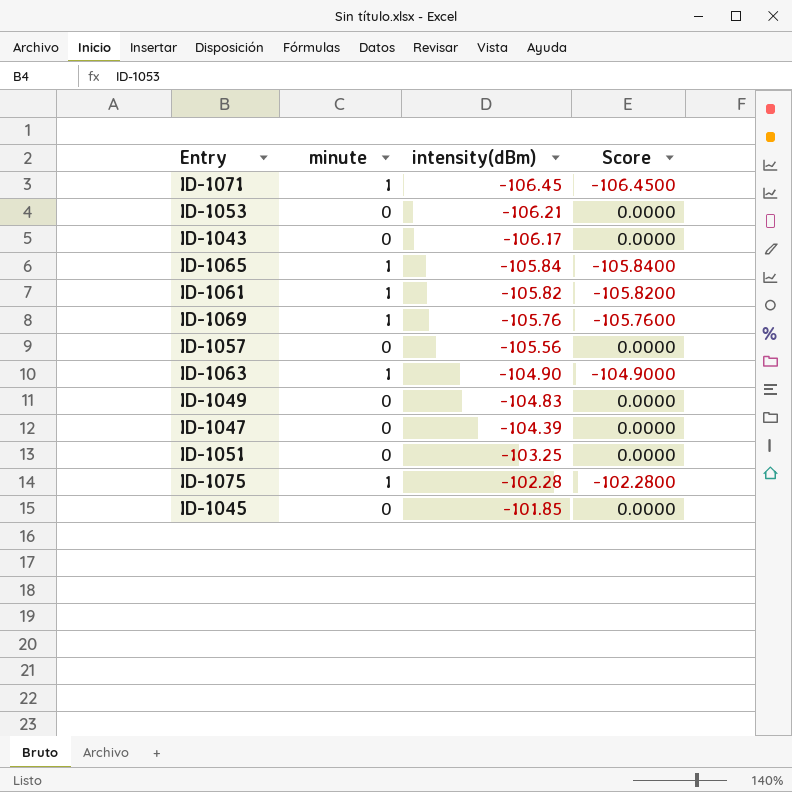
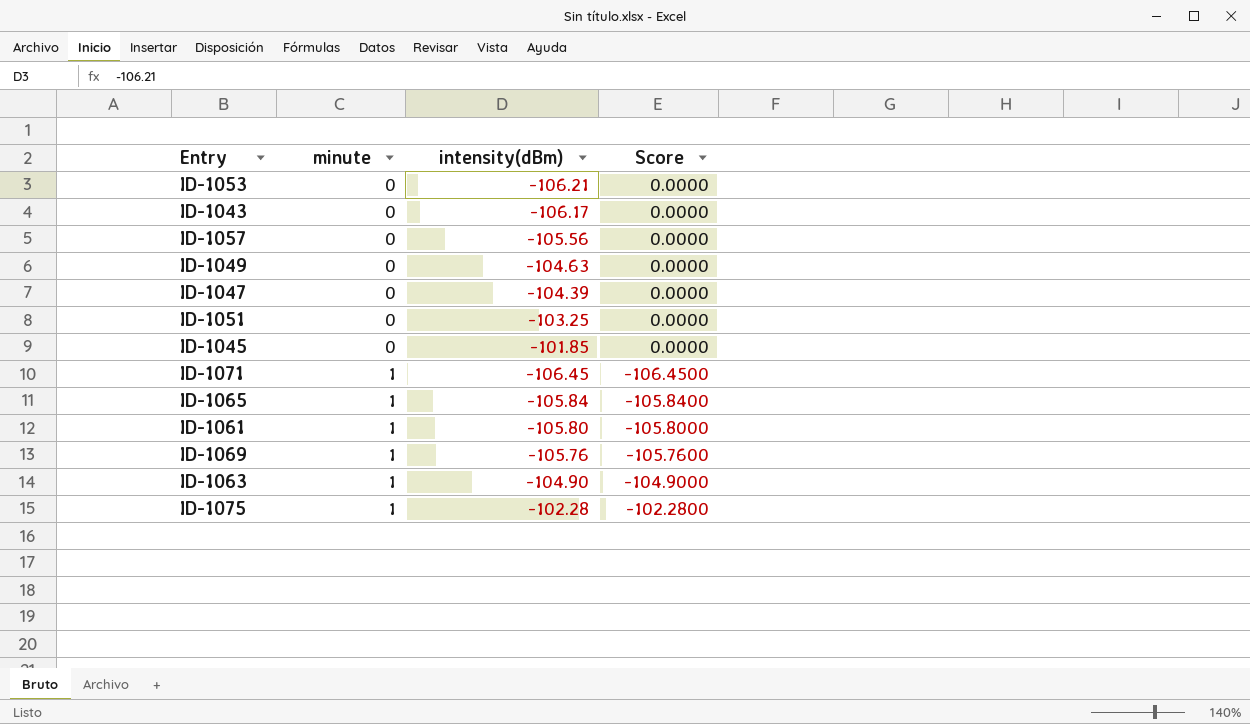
row order: intensity(dBm) ascending -> minute ascending
ID-1049 | intensity(dBm): -104.83 -> -104.63
ID-1061 | intensity(dBm): -105.82 -> -105.80
ID-1061 | Score: -105.8200 -> -105.8000

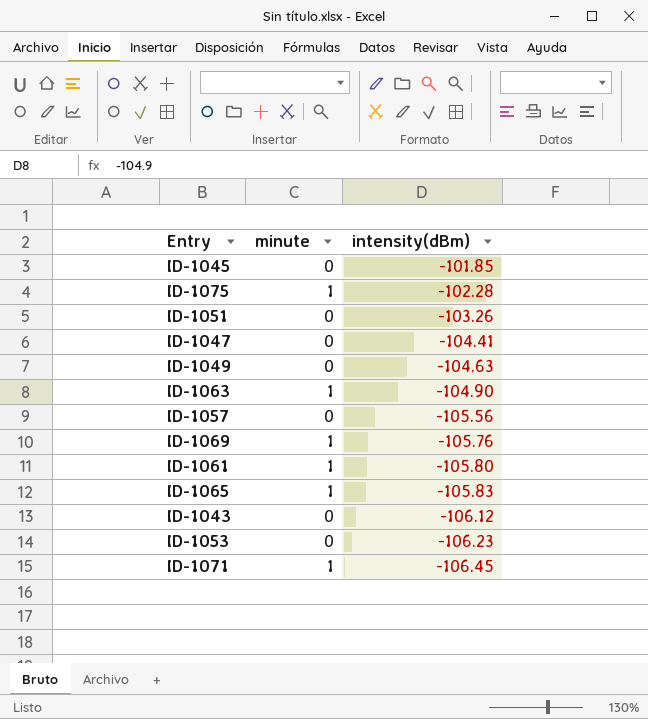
row order: minute ascending -> intensity(dBm) descending
column Score | formula: [minute] * [intensity(dBm)] -> none
ID-1051 | intensity(dBm): -103.25 -> -103.26
ID-1047 | intensity(dBm): -104.39 -> -104.41
ID-1065 | intensity(dBm): -105.84 -> -105.83
ID-1043 | intensity(dBm): -106.17 -> -106.12
ID-1053 | intensity(dBm): -106.21 -> -106.23

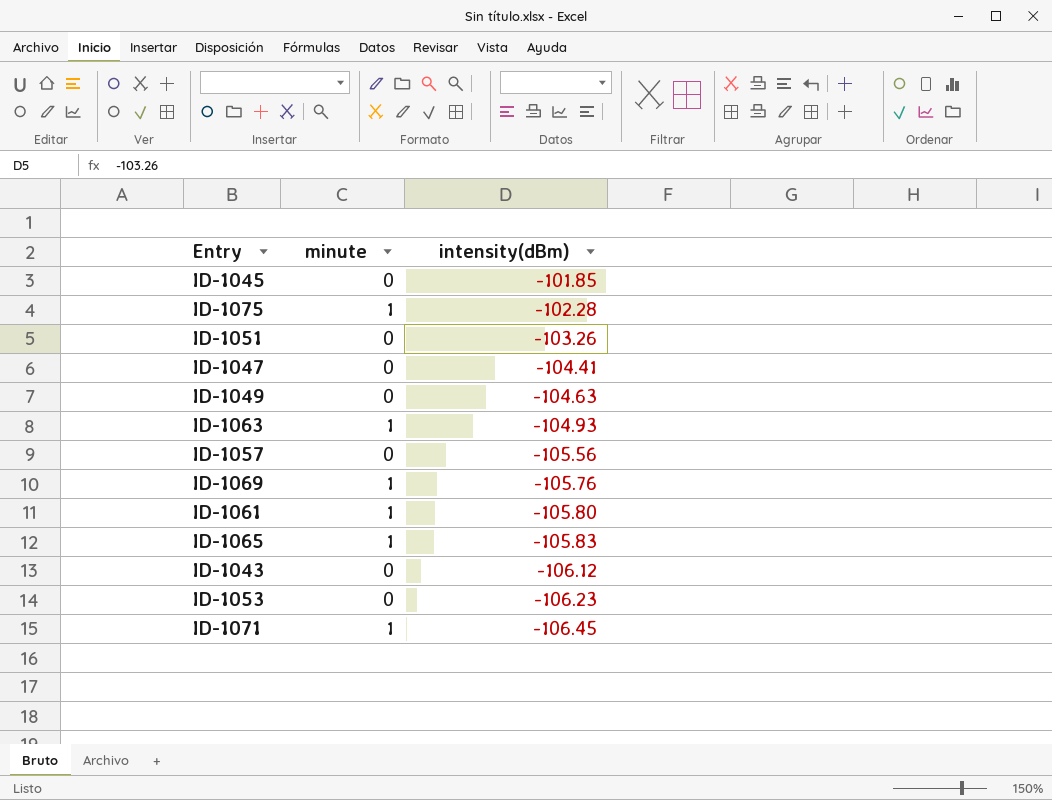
ID-1063 | intensity(dBm): -104.90 -> -104.93

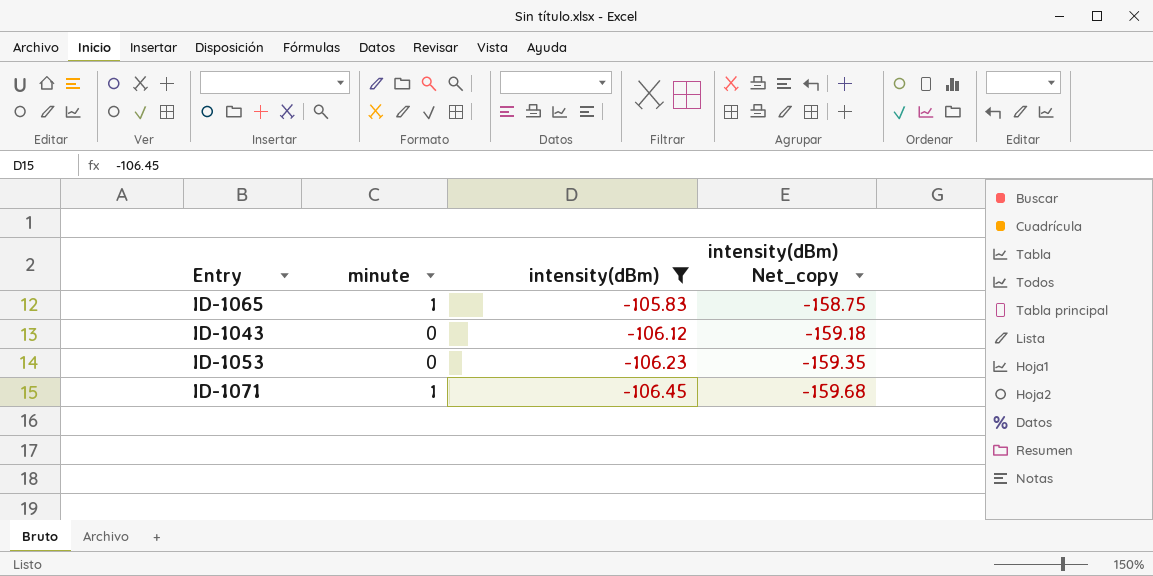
filter: none -> intensity(dBm) <= -105.83
column intensity(dBm) Net_copy | formula: none -> [intensity(dBm)] * 1.5

